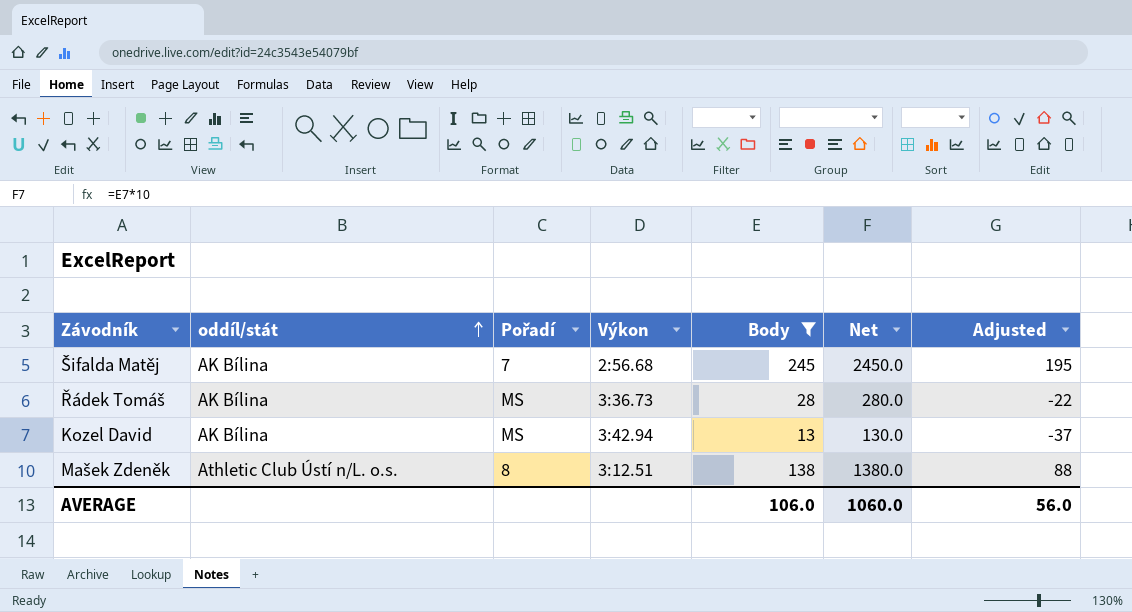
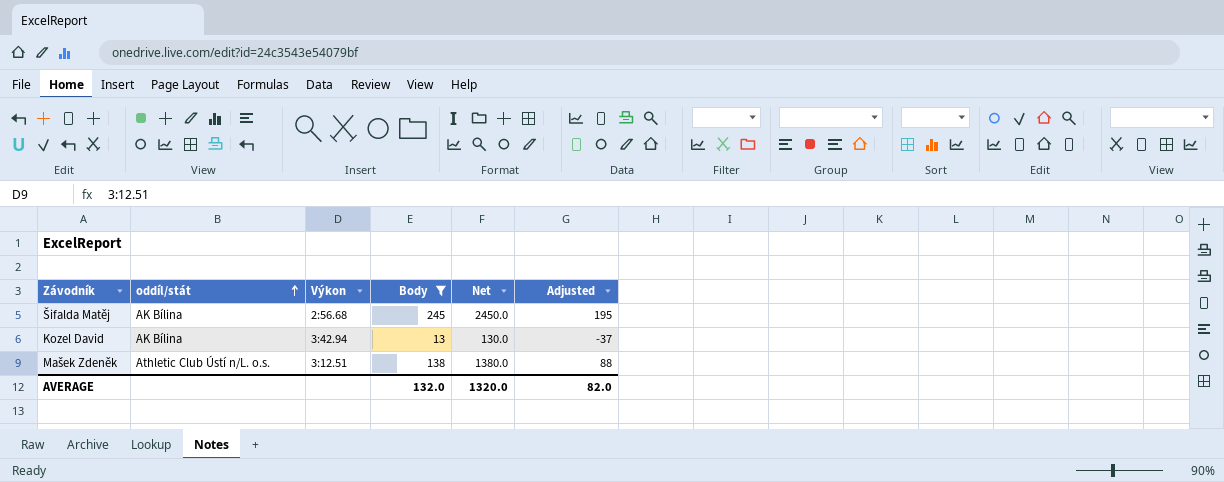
column Pořadí | position: 3 -> none
row Řádek Tomáš: AK Bílina | MS | 3:36.73 | 28 | 280.0 | -22 -> none
AVERAGE | Body: 106.0 -> 132.0
AVERAGE | Net: 1060.0 -> 1320.0
AVERAGE | Adjusted: 56.0 -> 82.0

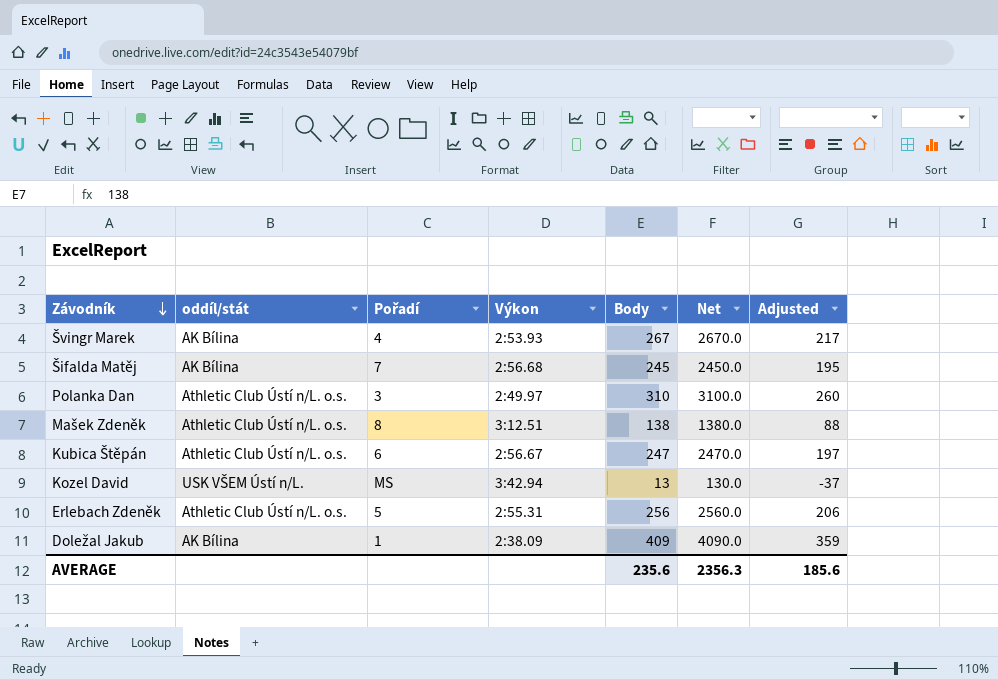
filter: Body <= 245 -> none
row order: oddíl/stát ascending -> Závodník descending
column Pořadí | position: none -> 3
Kozel David | oddíl/stát: AK Bílina -> USK VŠEM Ústí n/L.
AVERAGE | Body: 132.0 -> 235.6
AVERAGE | Net: 1320.0 -> 2356.3
AVERAGE | Adjusted: 82.0 -> 185.6

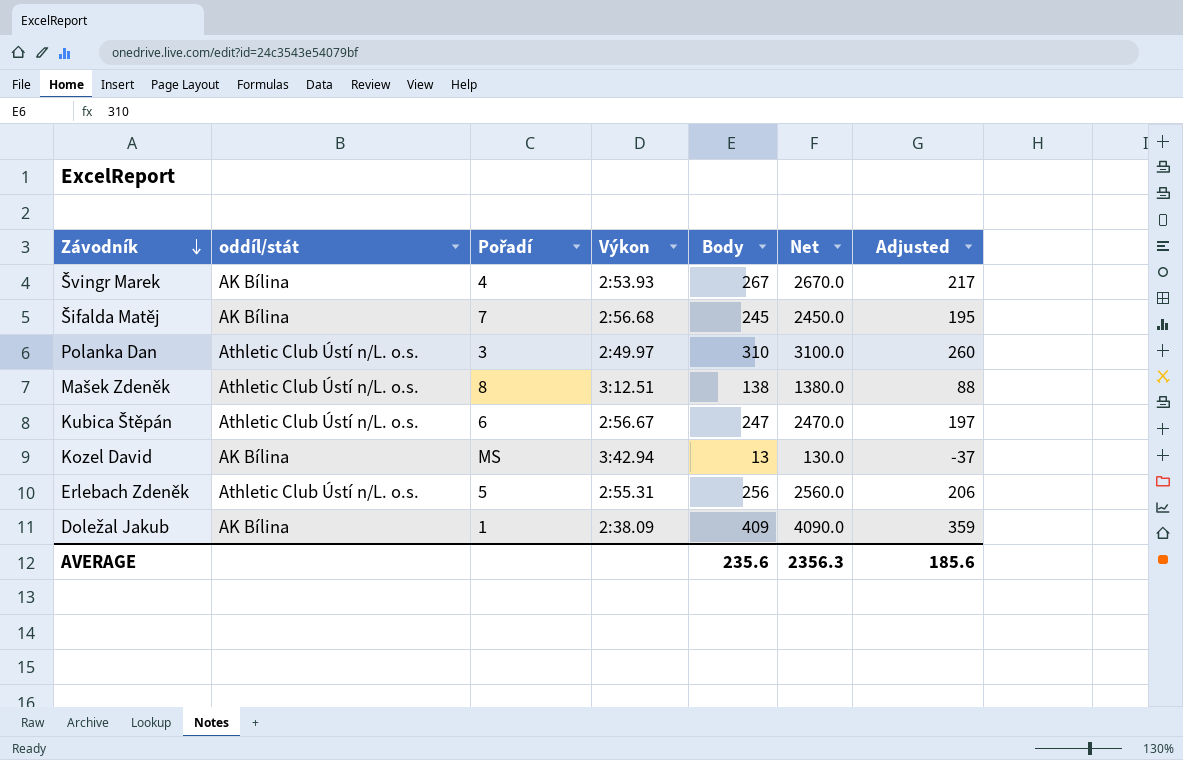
Kozel David | oddíl/stát: USK VŠEM Ústí n/L. -> AK Bílina

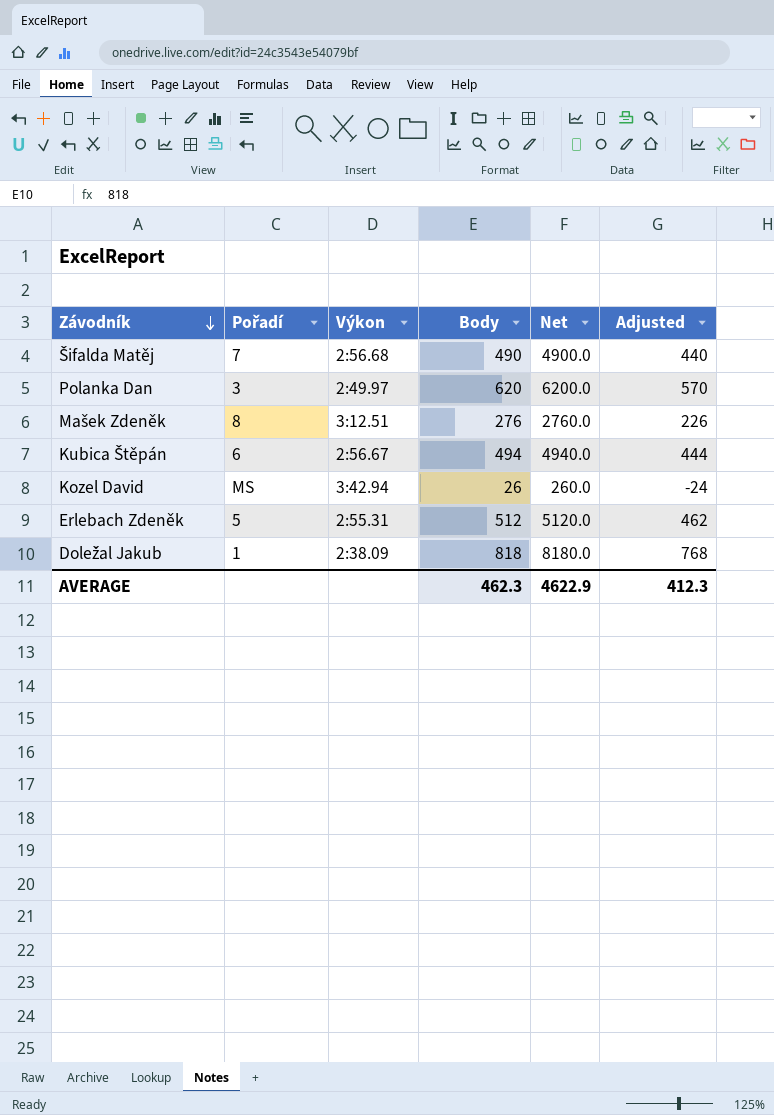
column oddíl/stát | position: 2 -> none
row Švingr Marek: AK Bílina | 4 | 2:53.93 | 267 | 2670.0 | 217 -> none
Šifalda Matěj | Body: 245 -> 490
Šifalda Matěj | Net: 2450.0 -> 4900.0
Šifalda Matěj | Adjusted: 195 -> 440
Polanka Dan | Body: 310 -> 620
Polanka Dan | Net: 3100.0 -> 6200.0
Polanka Dan | Adjusted: 260 -> 570
Mašek Zdeněk | Body: 138 -> 276
Mašek Zdeněk | Net: 1380.0 -> 2760.0
Mašek Zdeněk | Adjusted: 88 -> 226
Kubica Štěpán | Body: 247 -> 494
Kubica Štěpán | Net: 2470.0 -> 4940.0
Kubica Štěpán | Adjusted: 197 -> 444
Kozel David | Body: 13 -> 26
Kozel David | Net: 130.0 -> 260.0
Kozel David | Adjusted: -37 -> -24
Erlebach Zdeněk | Body: 256 -> 512
Erlebach Zdeněk | Net: 2560.0 -> 5120.0
Erlebach Zdeněk | Adjusted: 206 -> 462
Doležal Jakub | Body: 409 -> 818
Doležal Jakub | Net: 4090.0 -> 8180.0
Doležal Jakub | Adjusted: 359 -> 768
AVERAGE | Body: 235.6 -> 462.3
AVERAGE | Net: 2356.3 -> 4622.9
AVERAGE | Adjusted: 185.6 -> 412.3

